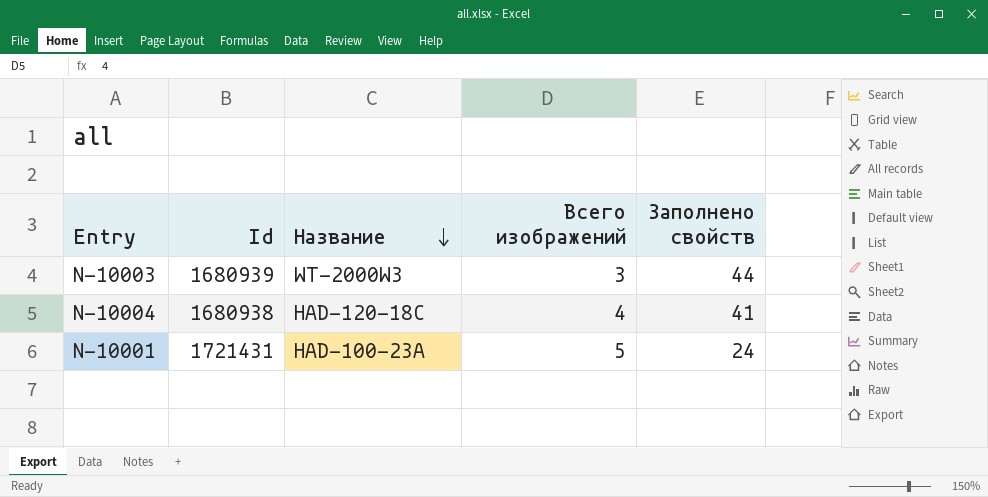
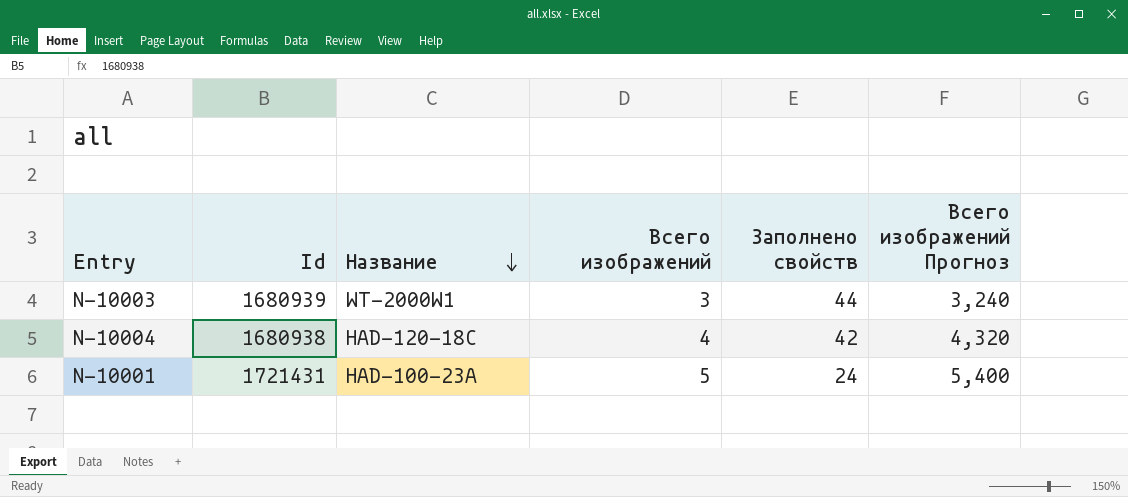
column Всего изображений Прогноз | formula: none -> [Всего изображений] * 1,08
N-10003 | Название: WT-2000W3 -> WT-2000W1
N-10004 | Заполнено свойств: 41 -> 42

